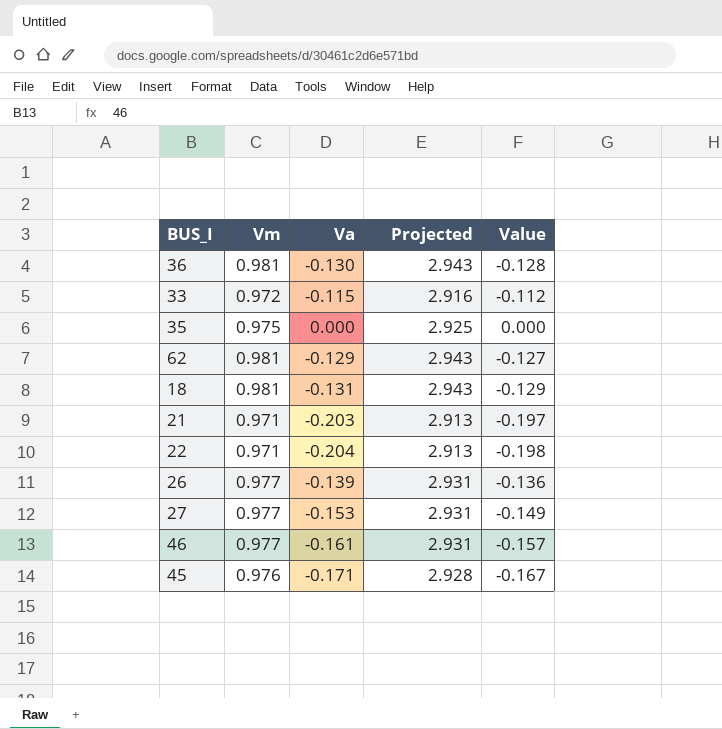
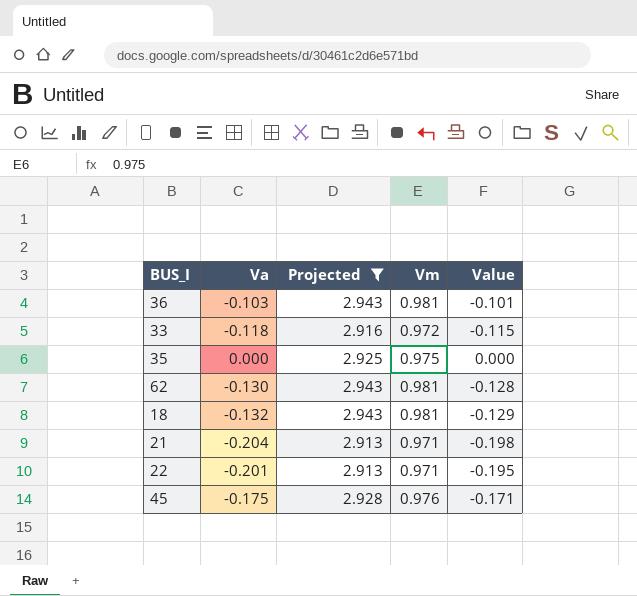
filter: none -> Projected != 2.931
column Vm | position: 2 -> 4
36 | Va: -0.130 -> -0.103
36 | Value: -0.128 -> -0.101
33 | Va: -0.115 -> -0.118
33 | Value: -0.112 -> -0.115
62 | Va: -0.129 -> -0.130
62 | Value: -0.127 -> -0.128
18 | Va: -0.131 -> -0.132
21 | Va: -0.203 -> -0.204
21 | Value: -0.197 -> -0.198
22 | Va: -0.204 -> -0.201
22 | Value: -0.198 -> -0.195
45 | Va: -0.171 -> -0.175
45 | Value: -0.167 -> -0.171

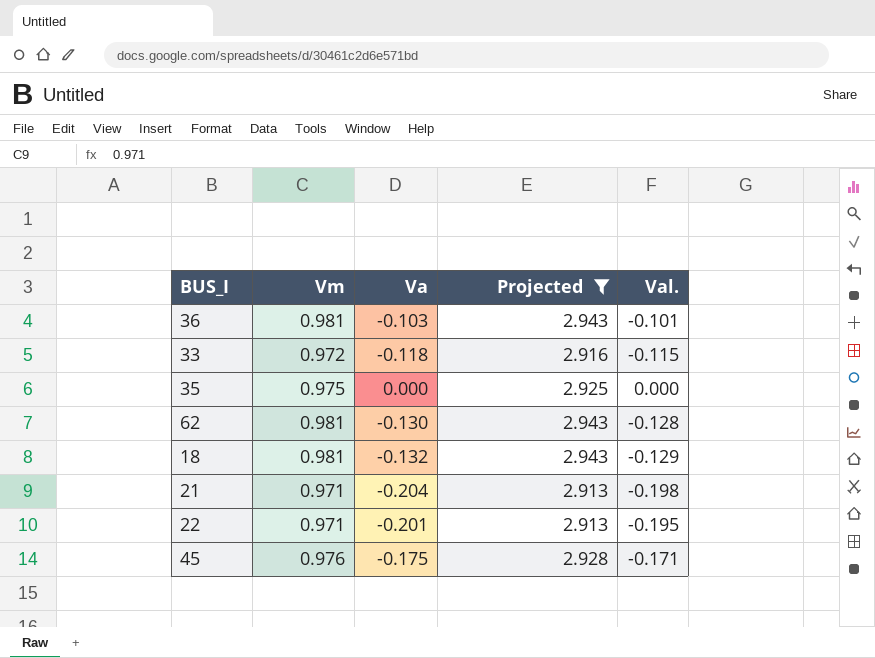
column Vm | position: 4 -> 2
column name: Value -> Val.

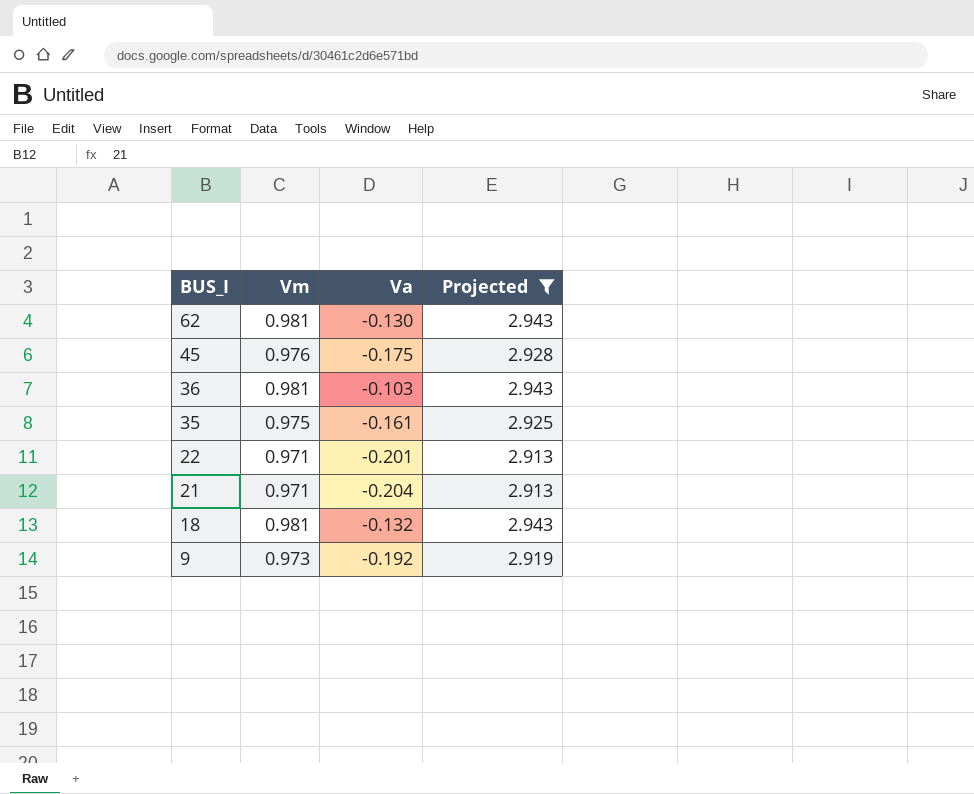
row order: none -> BUS_I descending
column Val. | formula: [Vm] * [Va] -> none
row 33: 0.972 | -0.118 | 2.916 | -0.115 -> none
35 | Va: 0.000 -> -0.161
row 9: none -> 0.973 | -0.192 | 2.919

